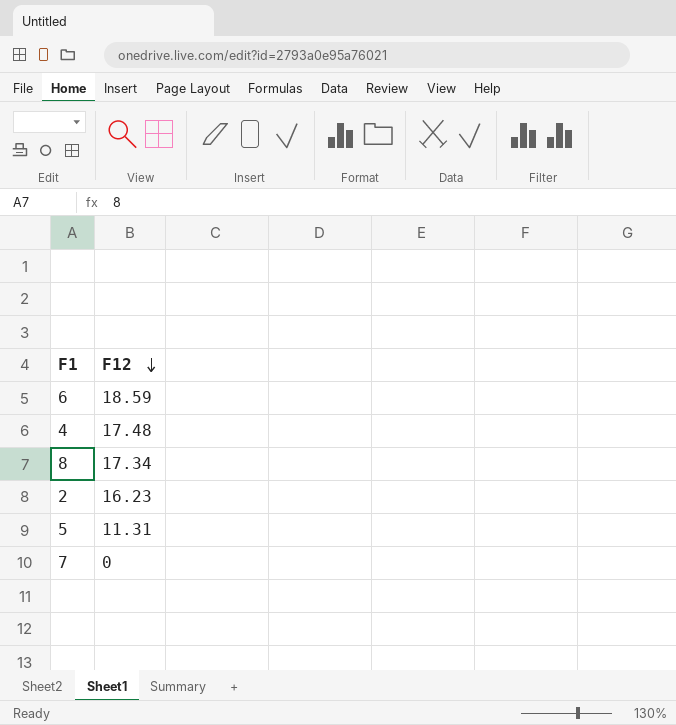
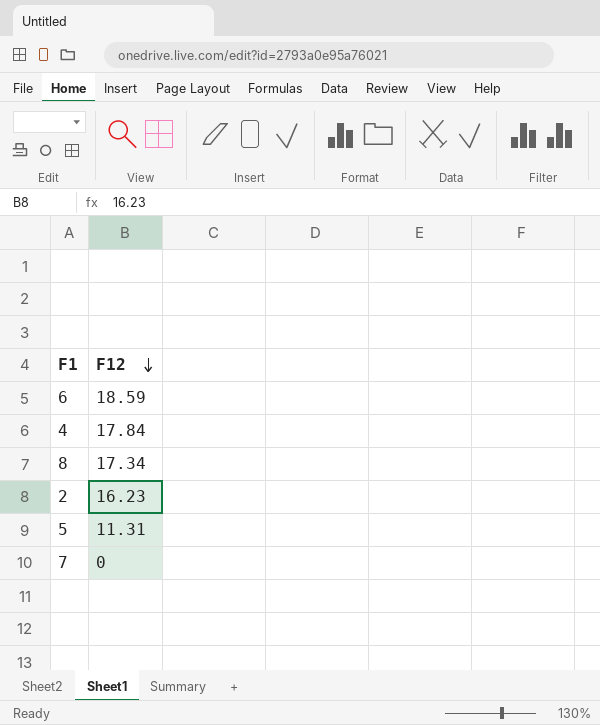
4 | F12: 17.48 -> 17.84

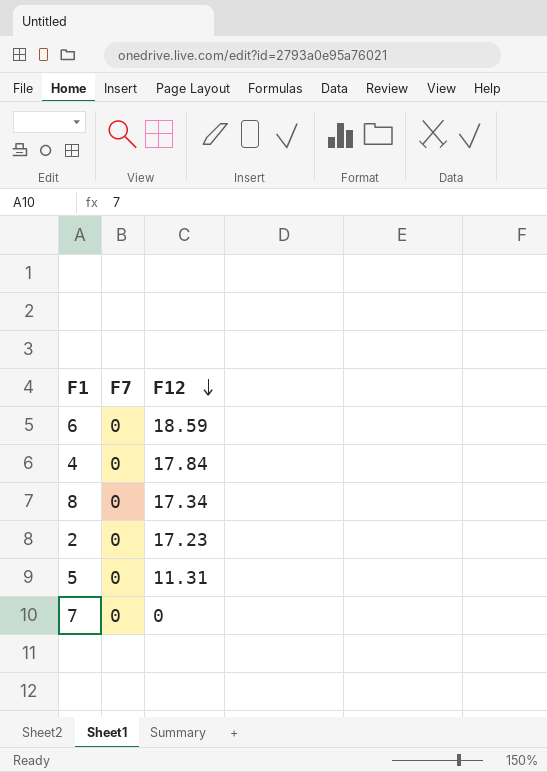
column F7 | position: none -> 2
2 | F12: 16.23 -> 17.23

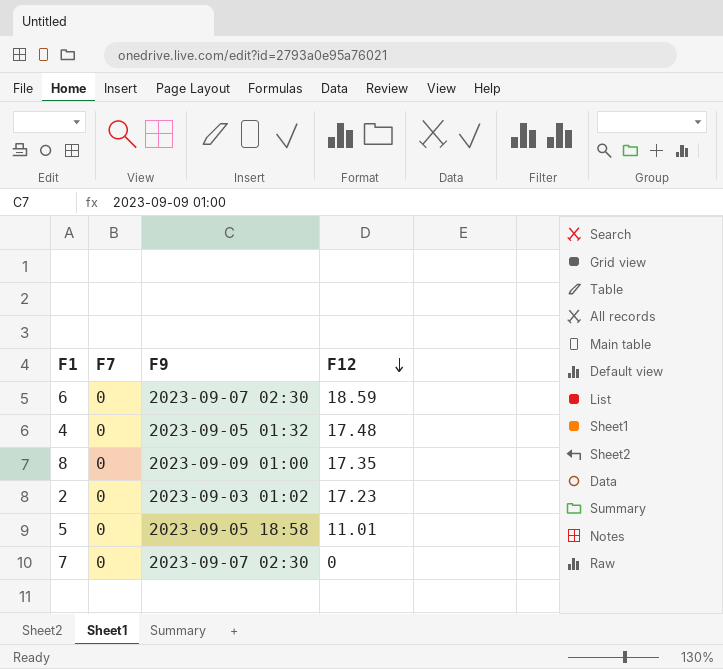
column F9 | position: none -> 3
4 | F12: 17.84 -> 17.48
8 | F12: 17.34 -> 17.35
5 | F12: 11.31 -> 11.01

